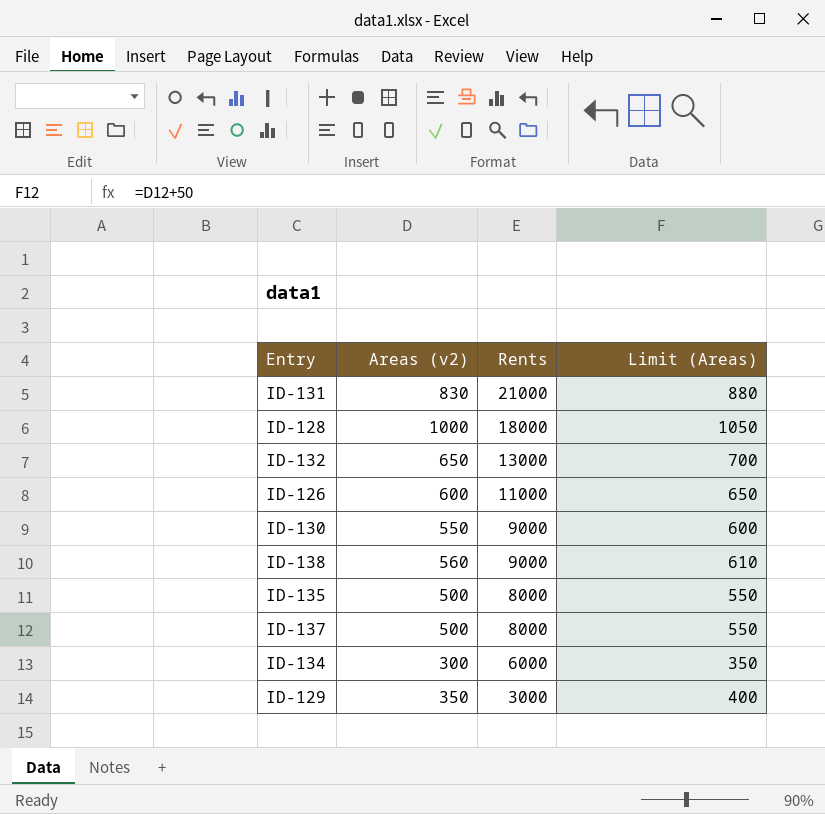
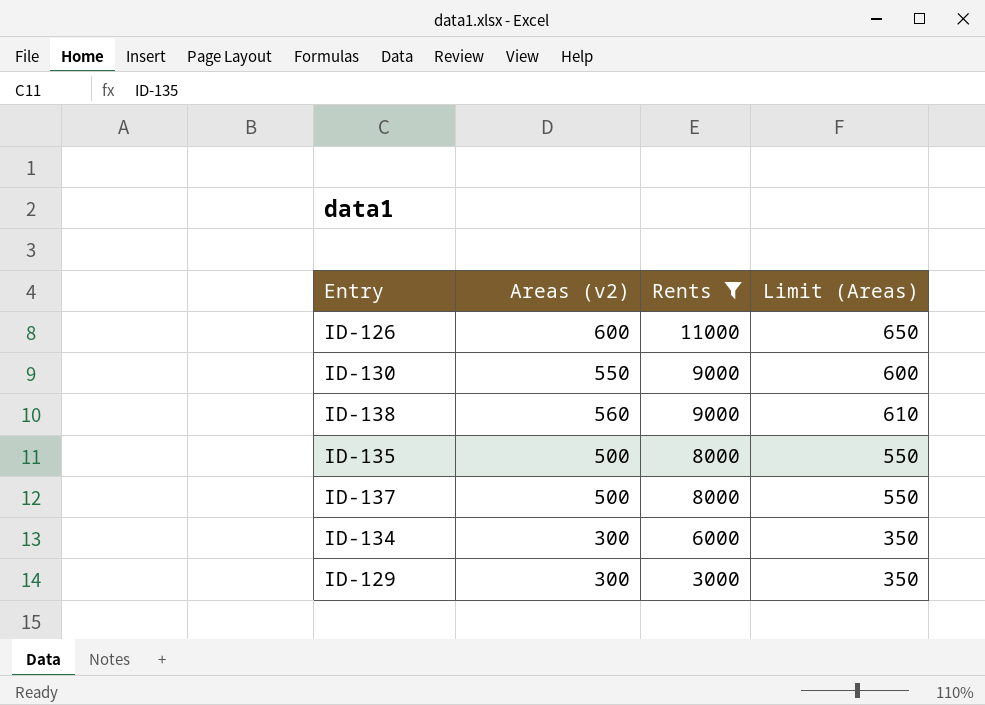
filter: none -> Rents <= 11000
ID-129 | Areas (v2): 350 -> 300
ID-129 | Limit (Areas): 400 -> 350

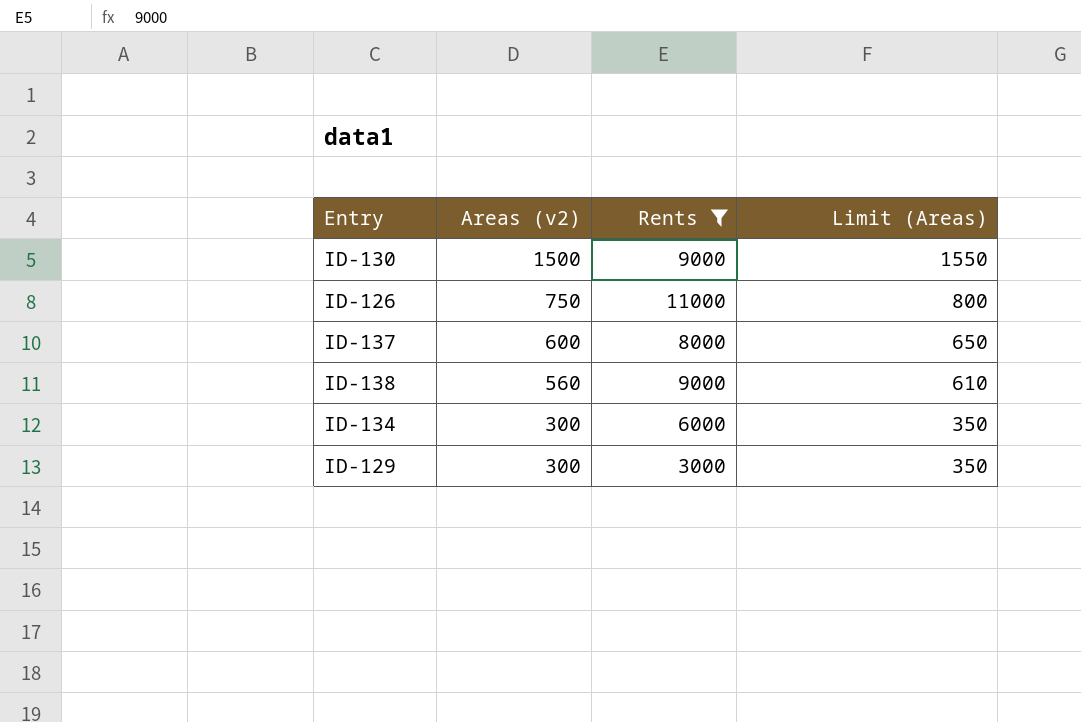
row order: Rents descending -> Areas (v2) descending
row ID-135: 500 | 8000 | 550 -> none
ID-130 | Areas (v2): 550 -> 1500
ID-130 | Limit (Areas): 600 -> 1550
ID-126 | Areas (v2): 600 -> 750
ID-126 | Limit (Areas): 650 -> 800
ID-137 | Areas (v2): 500 -> 600
ID-137 | Limit (Areas): 550 -> 650

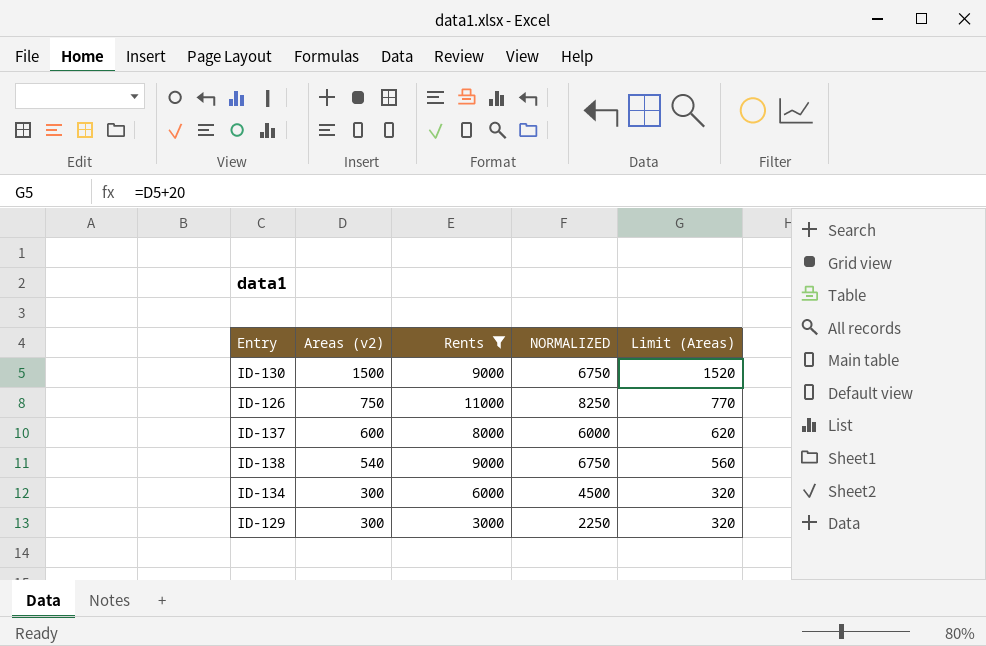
column NORMALIZED | formula: none -> [Rents] * 0.75
column Limit (Areas) | formula: [Areas (v2)] + 50 -> [Areas (v2)] + 20
ID-138 | Areas (v2): 560 -> 540

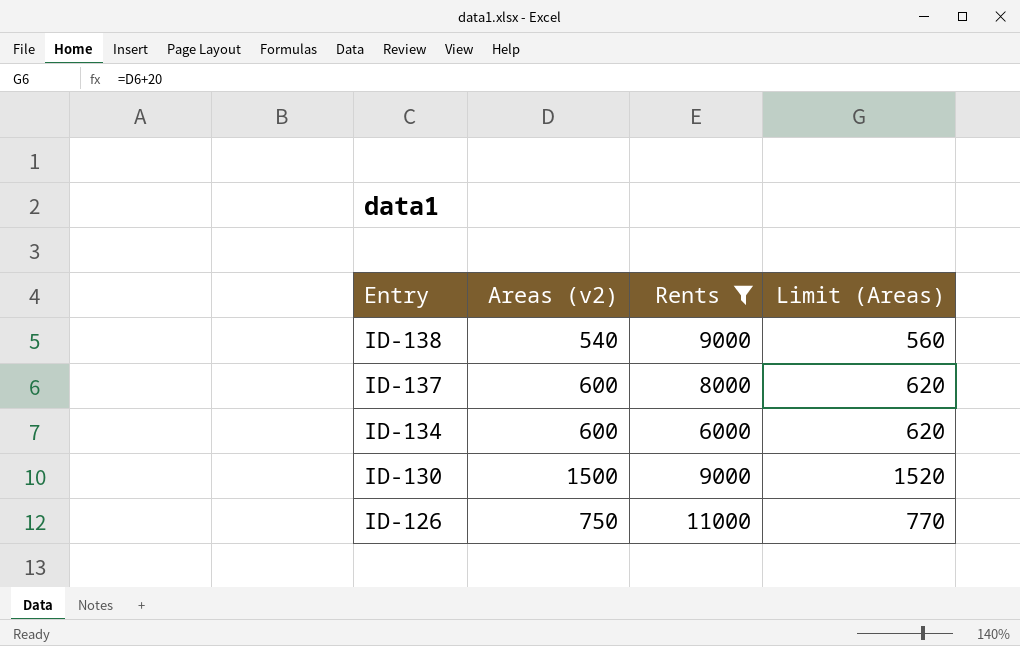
row order: Areas (v2) descending -> Entry descending
column NORMALIZED | formula: [Rents] * 0.75 -> none
row ID-129: 300 | 3000 | 2250 | 320 -> none
ID-134 | Areas (v2): 300 -> 600
ID-134 | Limit (Areas): 320 -> 620

